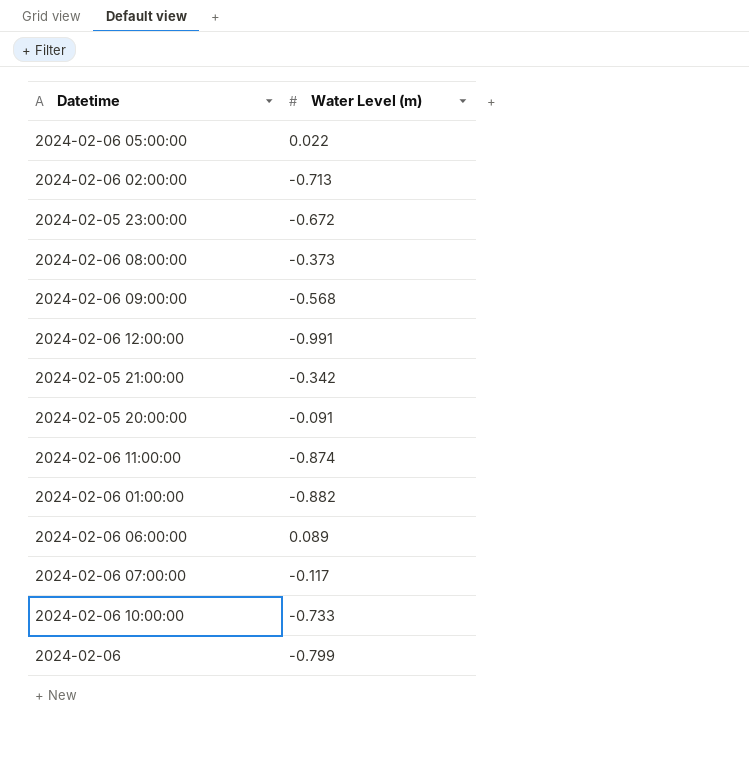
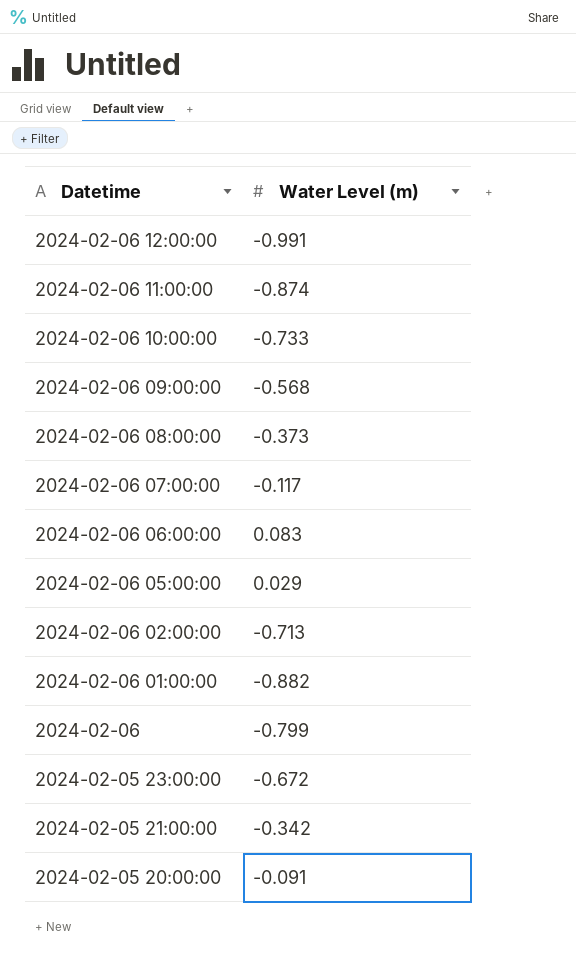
row order: none -> Datetime descending
2024-02-06 06:00:00 | Water Level (m): 0.089 -> 0.083
2024-02-06 05:00:00 | Water Level (m): 0.022 -> 0.029

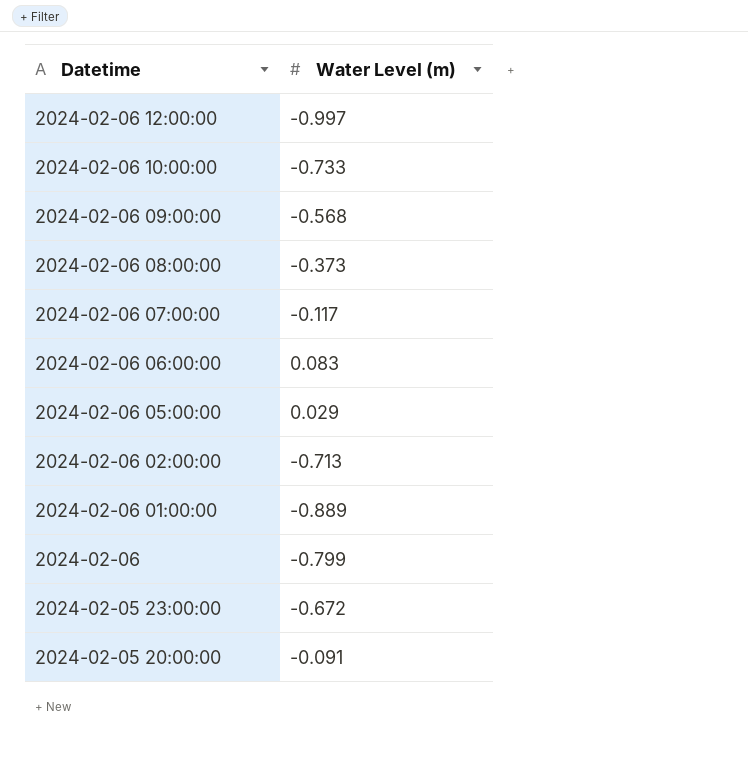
row 2024-02-06 11:00:00: -0.874 -> none
row 2024-02-05 21:00:00: -0.342 -> none
2024-02-06 12:00:00 | Water Level (m): -0.991 -> -0.997
2024-02-06 01:00:00 | Water Level (m): -0.882 -> -0.889

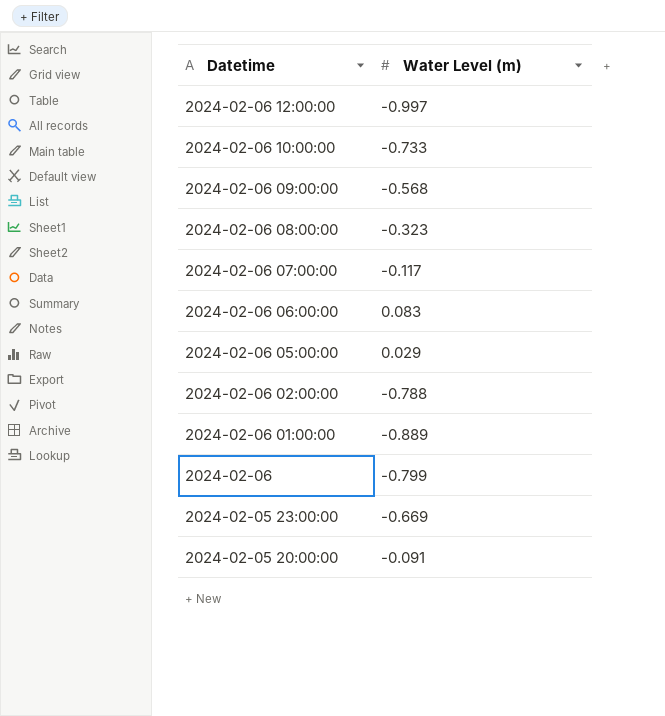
2024-02-06 08:00:00 | Water Level (m): -0.373 -> -0.323
2024-02-06 02:00:00 | Water Level (m): -0.713 -> -0.788
2024-02-05 23:00:00 | Water Level (m): -0.672 -> -0.669

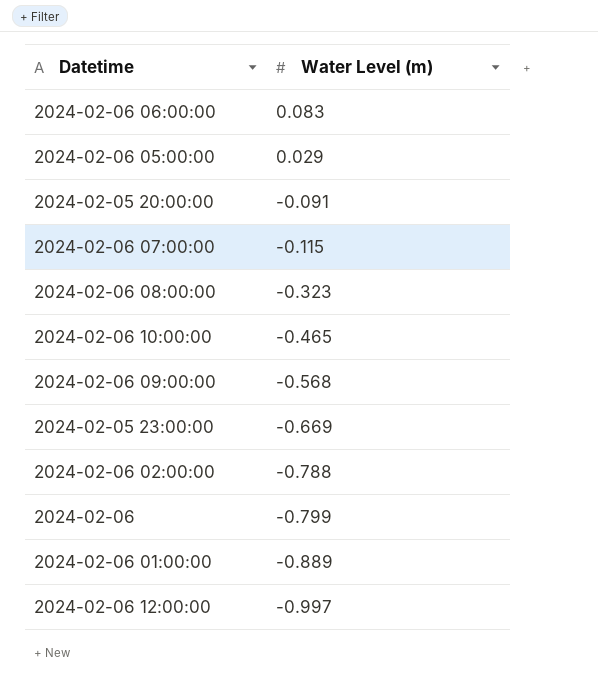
row order: Datetime descending -> Water Level (m) descending
2024-02-06 07:00:00 | Water Level (m): -0.117 -> -0.115
2024-02-06 10:00:00 | Water Level (m): -0.733 -> -0.465

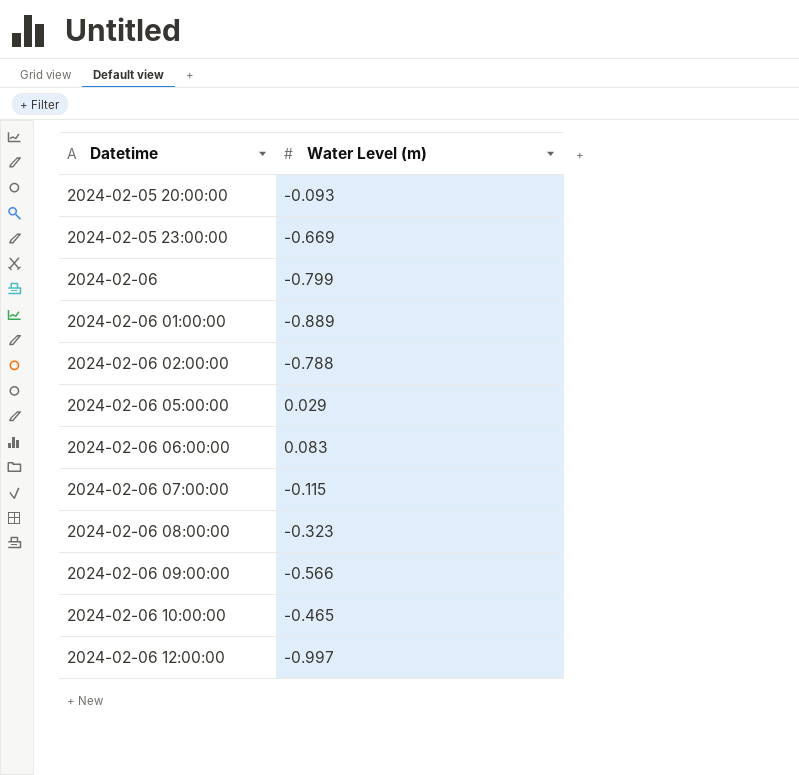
row order: Water Level (m) descending -> Datetime ascending
2024-02-05 20:00:00 | Water Level (m): -0.091 -> -0.093
2024-02-06 09:00:00 | Water Level (m): -0.568 -> -0.566

